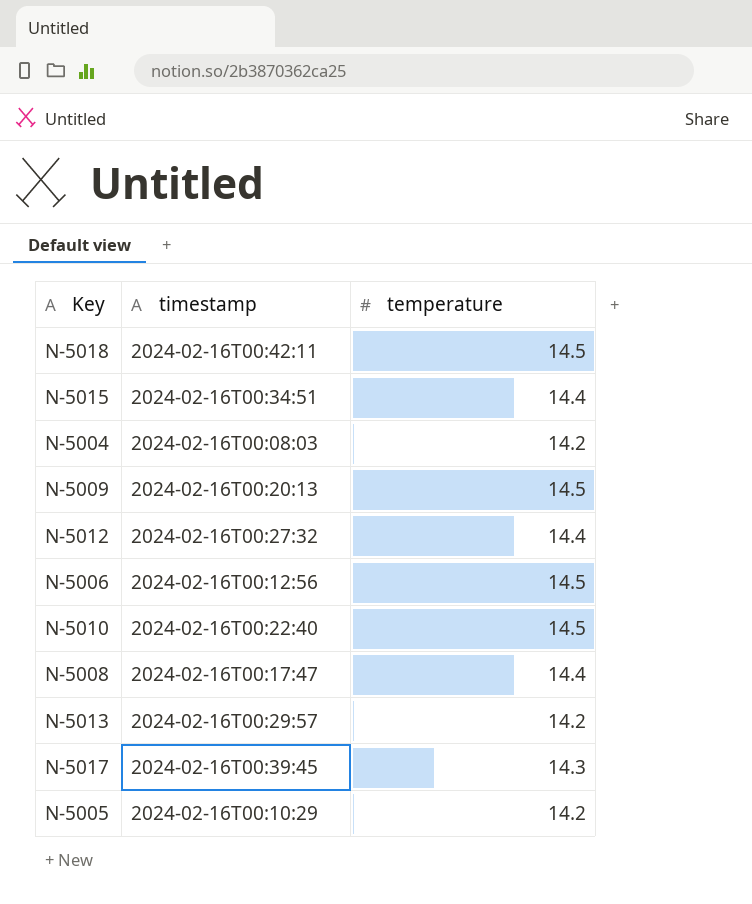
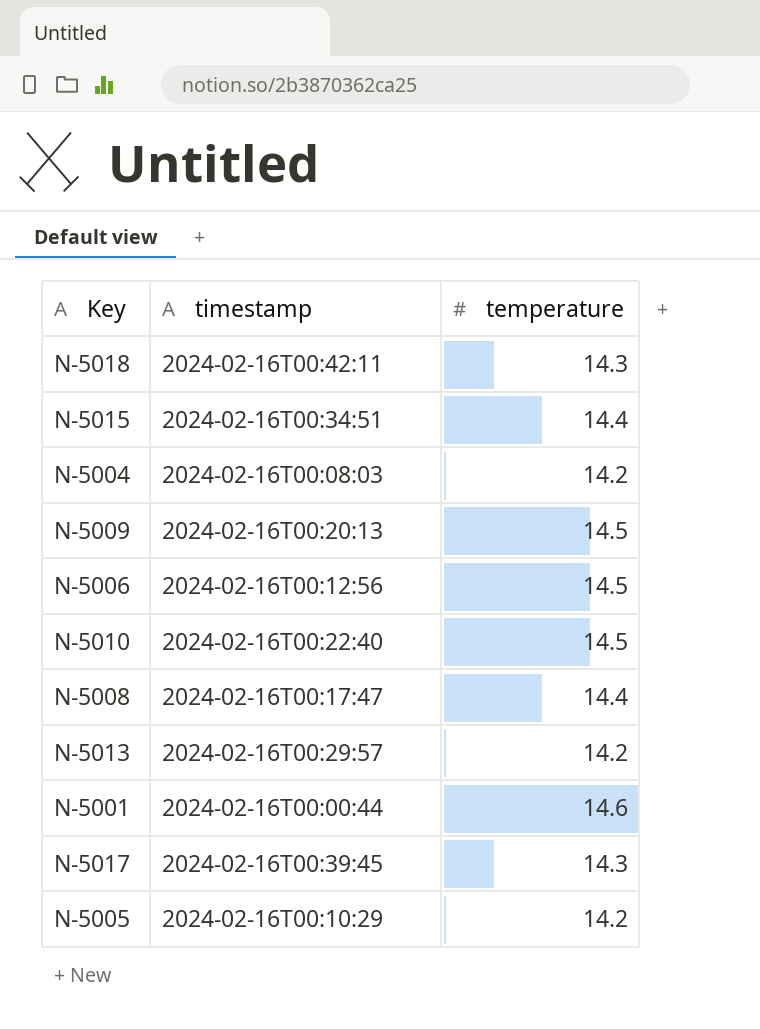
row N-5012: 2024-02-16T00:27:32 | 14.4 -> none
N-5018 | temperature: 14.5 -> 14.3
row N-5001: none -> 2024-02-16T00:00:44 | 14.6

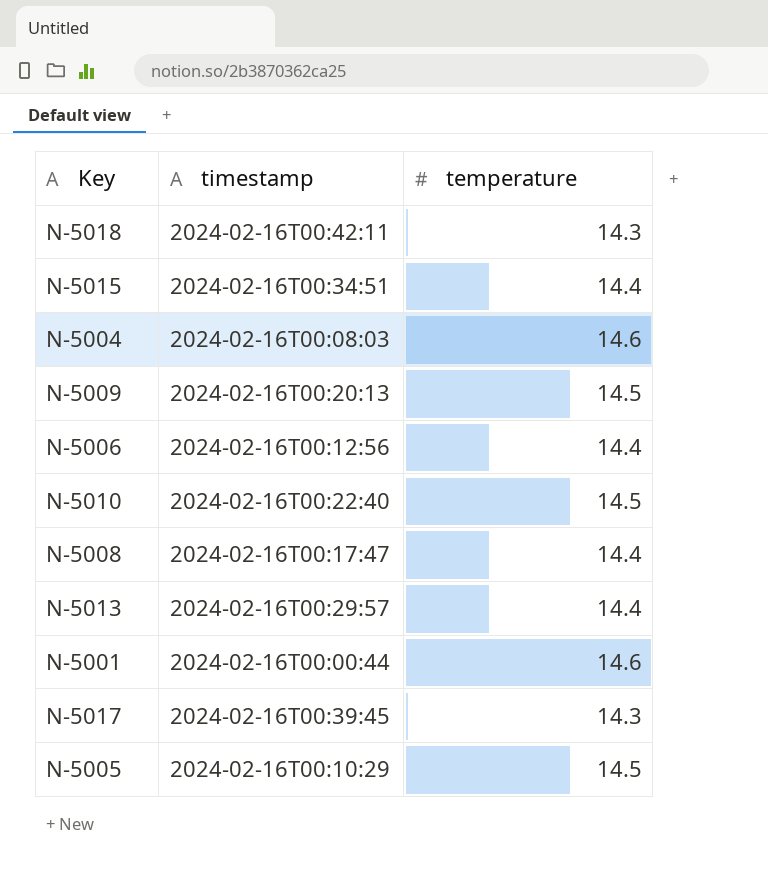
N-5004 | temperature: 14.2 -> 14.6
N-5006 | temperature: 14.5 -> 14.4
N-5013 | temperature: 14.2 -> 14.4
N-5005 | temperature: 14.2 -> 14.5

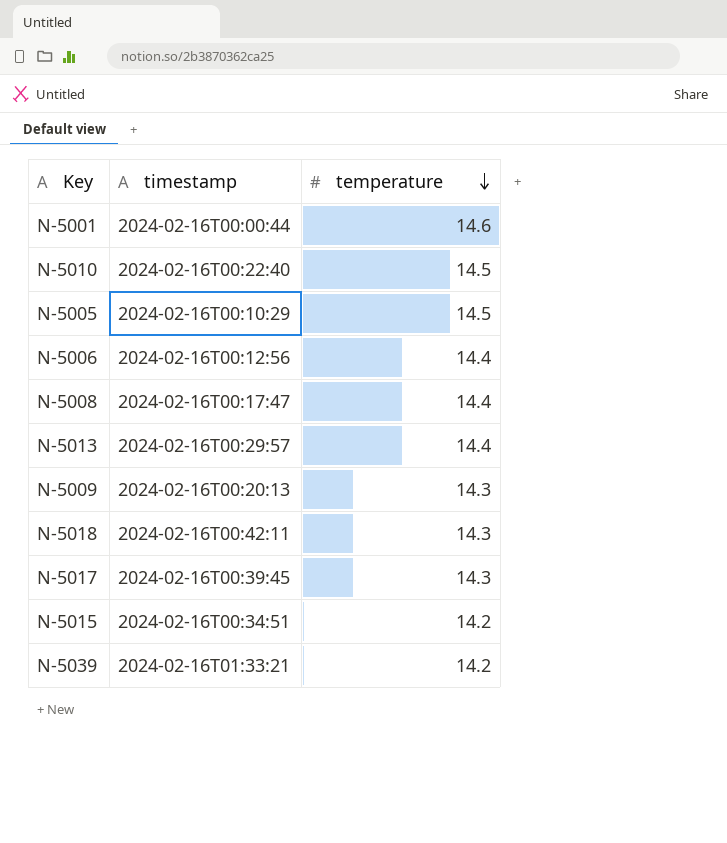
row order: none -> temperature descending
row N-5004: 2024-02-16T00:08:03 | 14.6 -> none
N-5009 | temperature: 14.5 -> 14.3
N-5015 | temperature: 14.4 -> 14.2
row N-5039: none -> 2024-02-16T01:33:21 | 14.2

